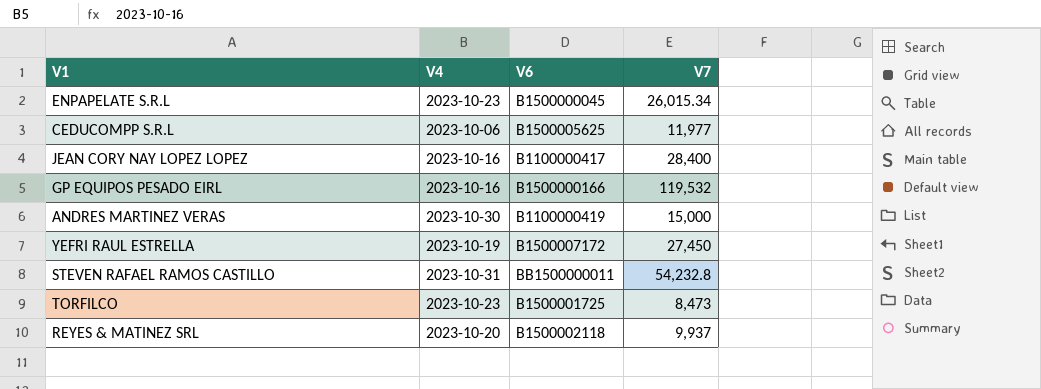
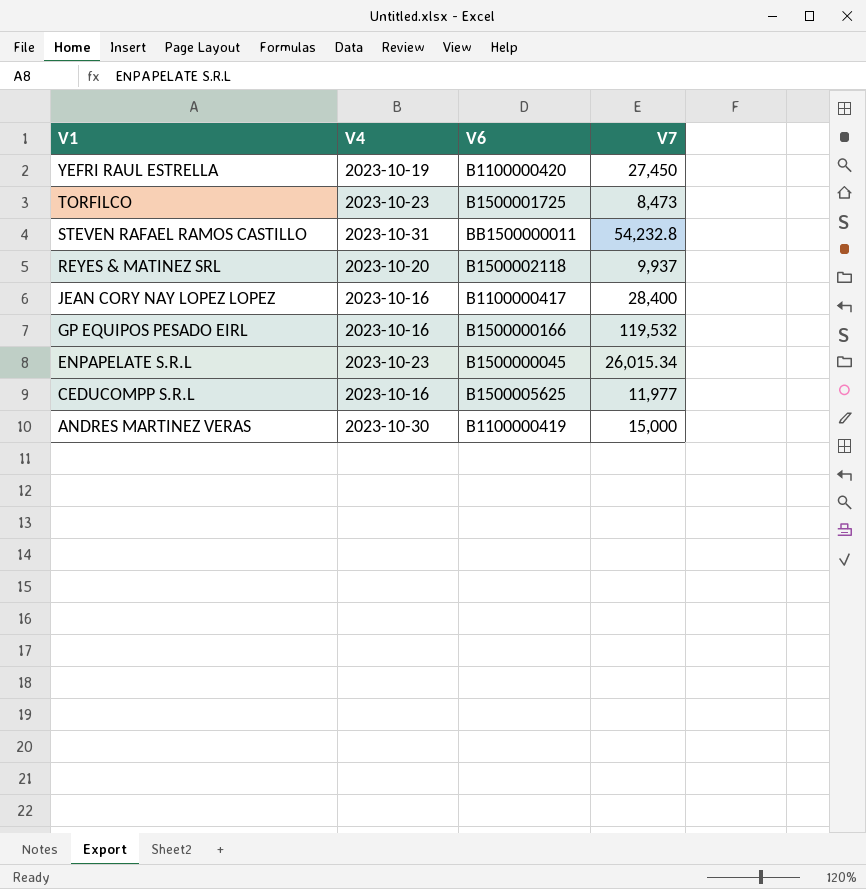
row order: none -> V1 descending
YEFRI RAUL ESTRELLA | V6: B1500007172 -> B1100000420
CEDUCOMPP S.R.L | V4: 2023-10-06 -> 2023-10-16

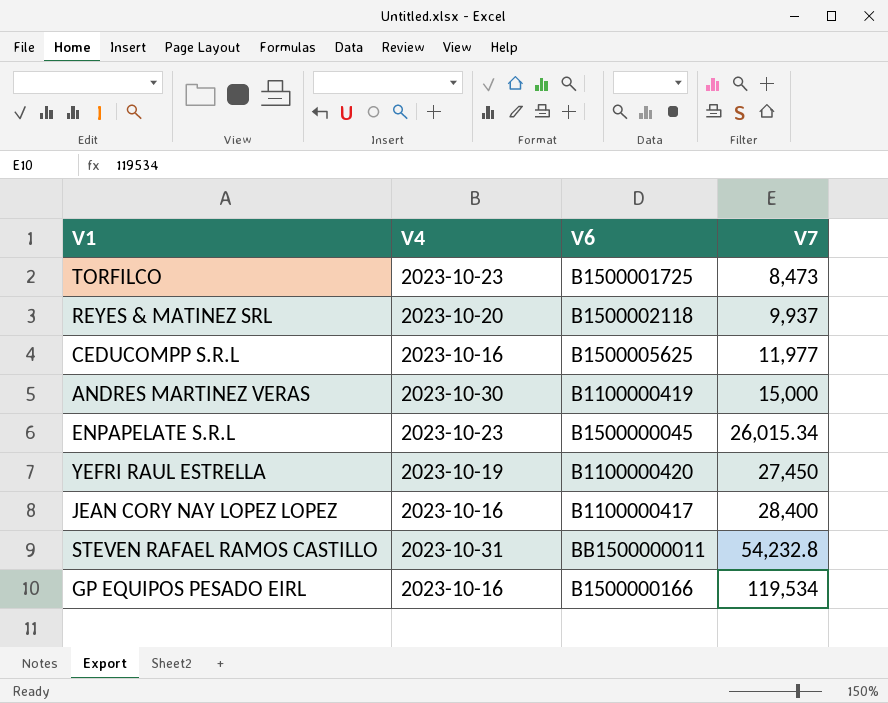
row order: V1 descending -> V7 ascending
GP EQUIPOS PESADO EIRL | V7: 119,532 -> 119,534

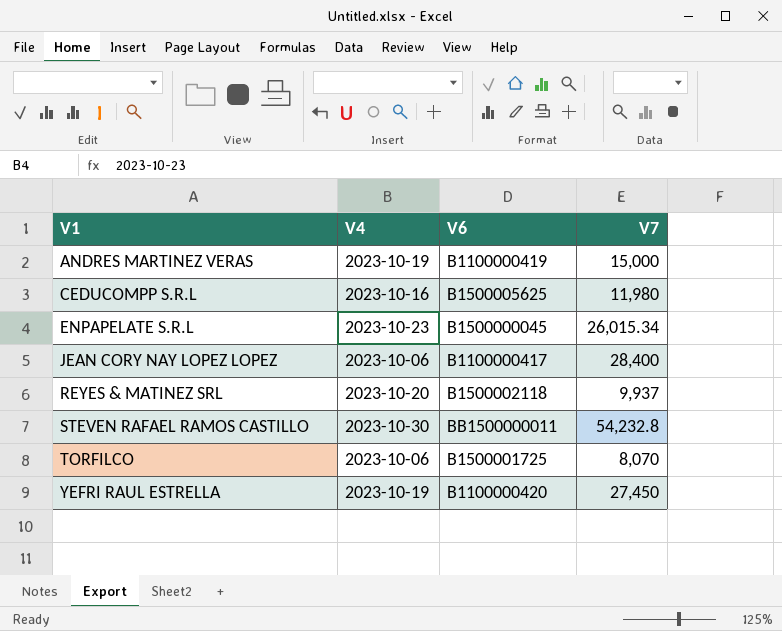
row order: V7 ascending -> V1 ascending
row GP EQUIPOS PESADO EIRL: 2023-10-16 | B1500000166 | 119,534 -> none
ANDRES MARTINEZ VERAS | V4: 2023-10-30 -> 2023-10-19
CEDUCOMPP S.R.L | V7: 11,977 -> 11,980
JEAN CORY NAY LOPEZ LOPEZ | V4: 2023-10-16 -> 2023-10-06
STEVEN RAFAEL RAMOS CASTILLO | V4: 2023-10-31 -> 2023-10-30
TORFILCO | V4: 2023-10-23 -> 2023-10-06
TORFILCO | V7: 8,473 -> 8,070

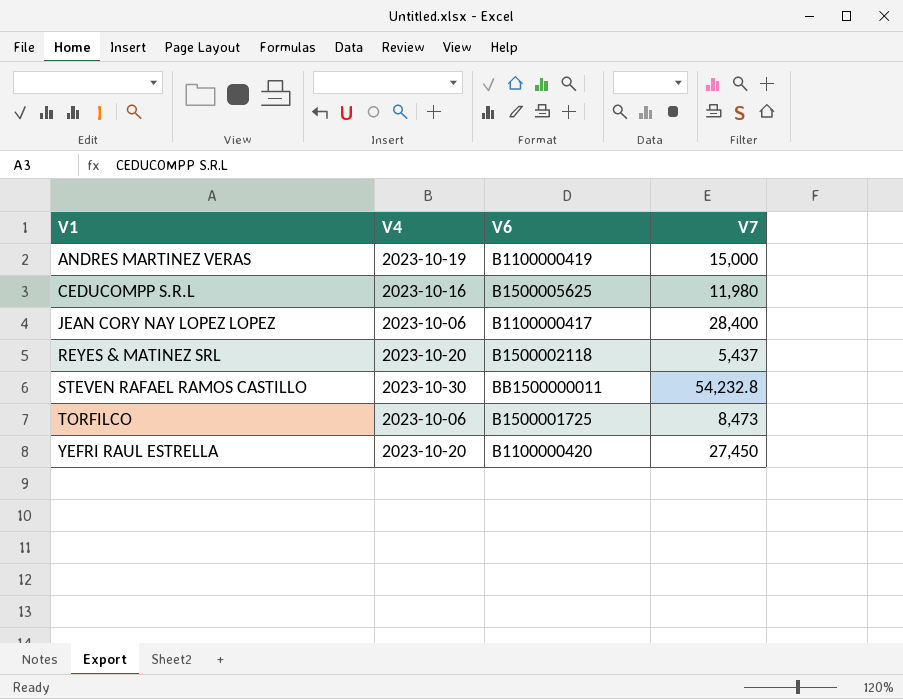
row ENPAPELATE S.R.L: 2023-10-23 | B1500000045 | 26,015.34 -> none
REYES & MATINEZ SRL | V7: 9,937 -> 5,437
TORFILCO | V7: 8,070 -> 8,473
YEFRI RAUL ESTRELLA | V4: 2023-10-19 -> 2023-10-20

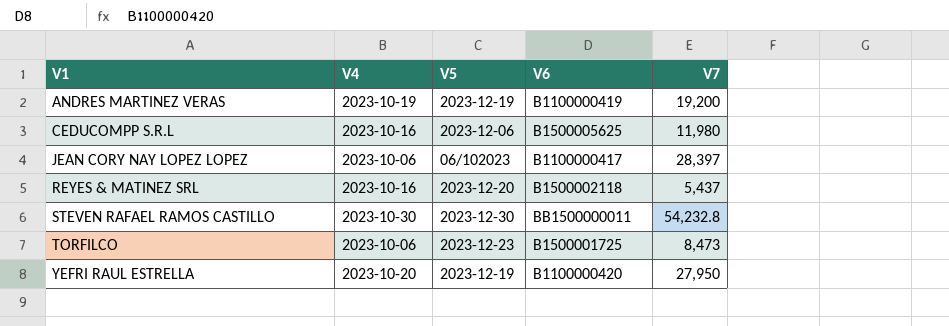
column V5 | position: none -> 3
ANDRES MARTINEZ VERAS | V7: 15,000 -> 19,200
JEAN CORY NAY LOPEZ LOPEZ | V7: 28,400 -> 28,397
REYES & MATINEZ SRL | V4: 2023-10-20 -> 2023-10-16
YEFRI RAUL ESTRELLA | V7: 27,450 -> 27,950

